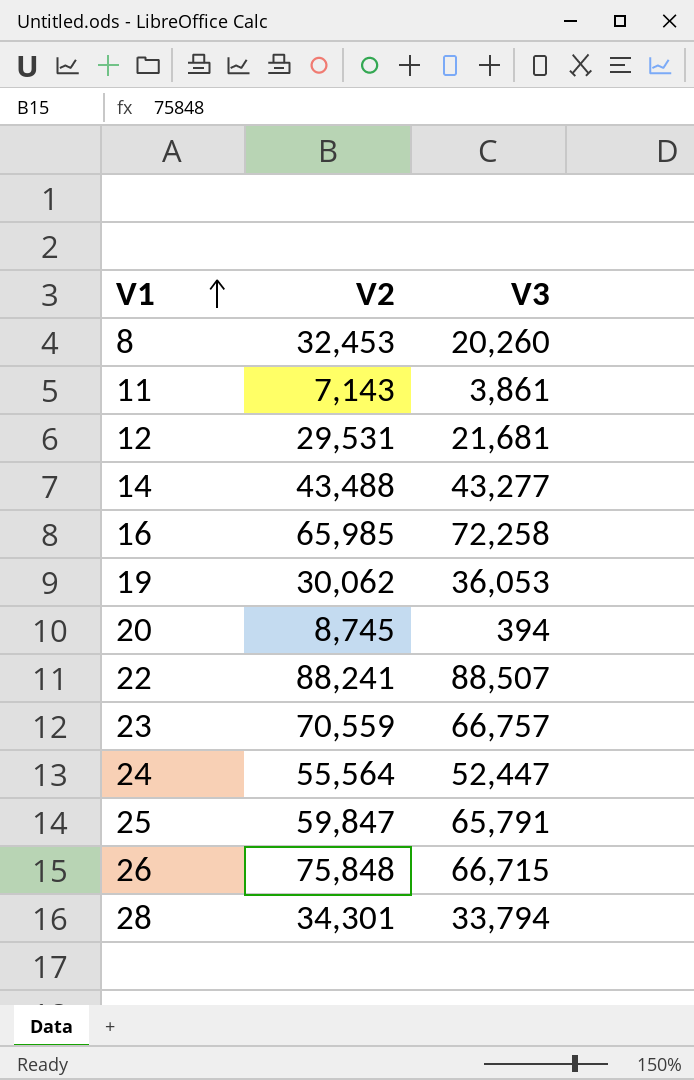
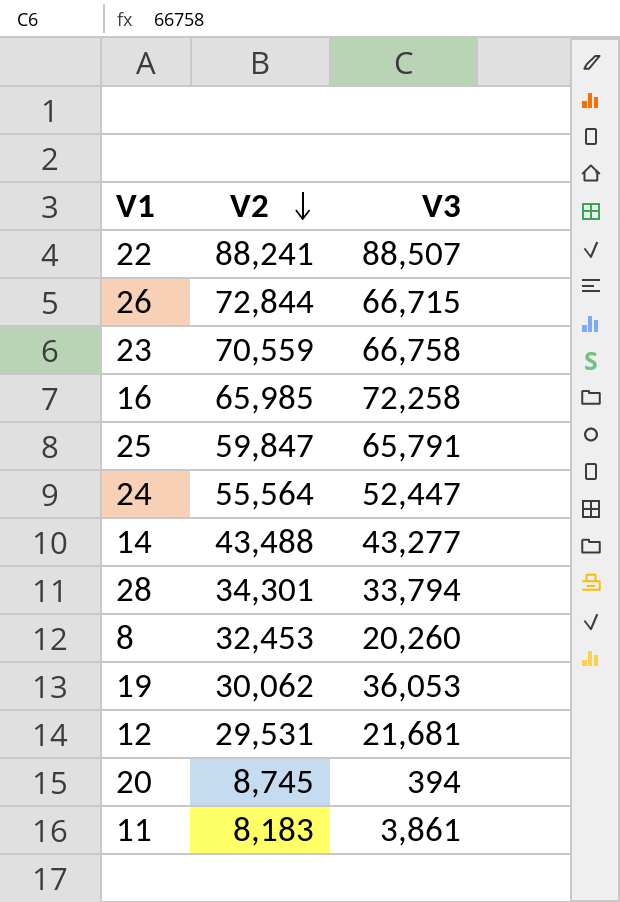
row order: V1 ascending -> V2 descending
26 | V2: 75,848 -> 72,844
23 | V3: 66,757 -> 66,758
11 | V2: 7,143 -> 8,183

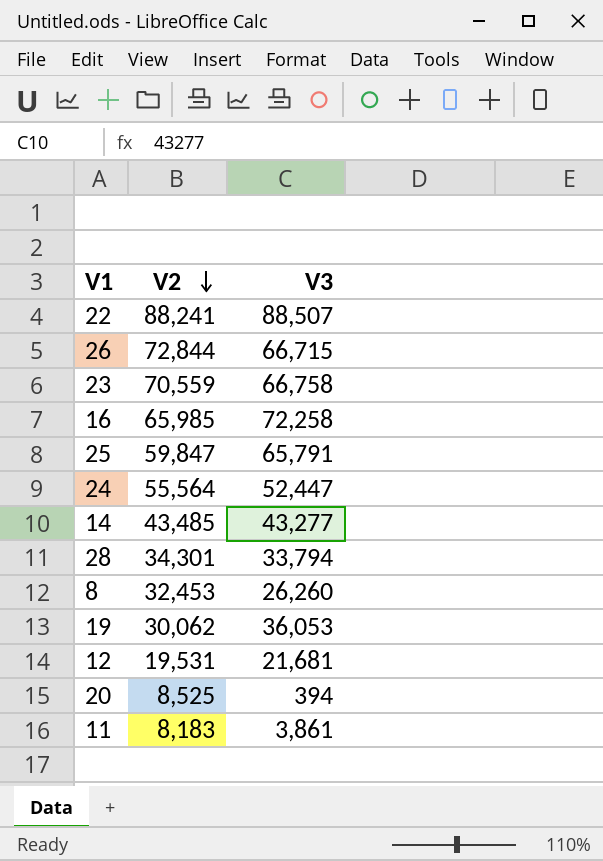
14 | V2: 43,488 -> 43,485
8 | V3: 20,260 -> 26,260
12 | V2: 29,531 -> 19,531
20 | V2: 8,745 -> 8,525

